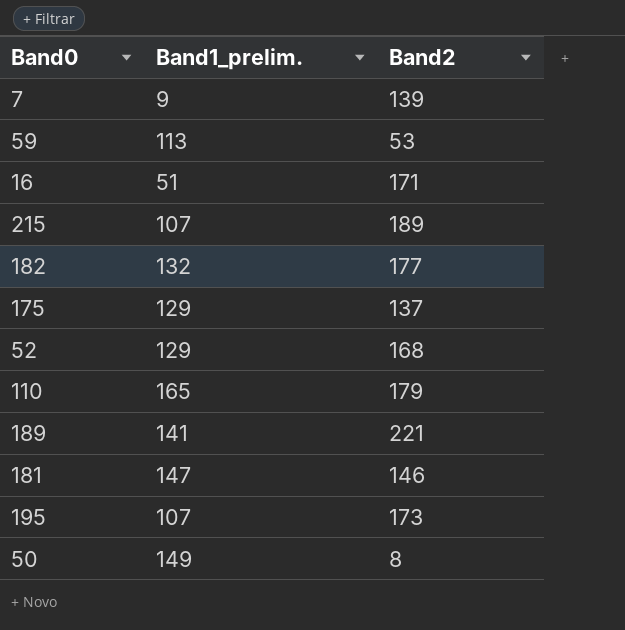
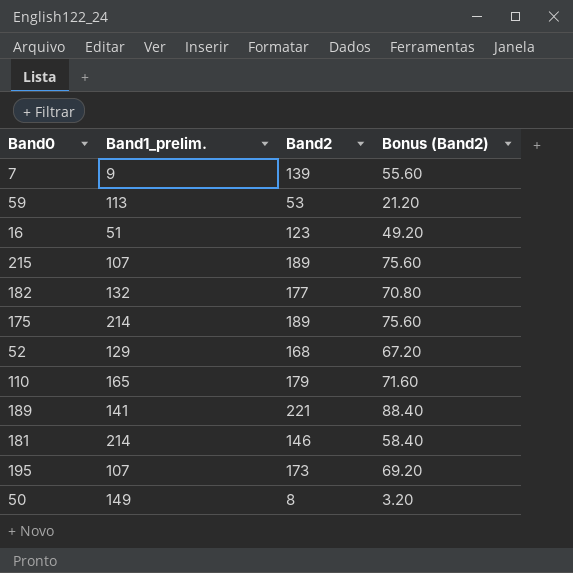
column Bonus (Band2) | formula: none -> [Band2] * 0.4
16 | Band2: 171 -> 123
175 | Band1_prelim.: 129 -> 214
175 | Band2: 137 -> 189
181 | Band1_prelim.: 147 -> 214

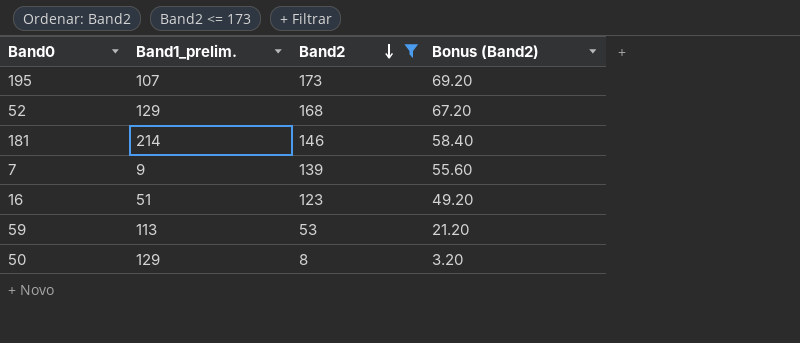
filter: none -> Band2 <= 173
row order: none -> Band2 descending
50 | Band1_prelim.: 149 -> 129

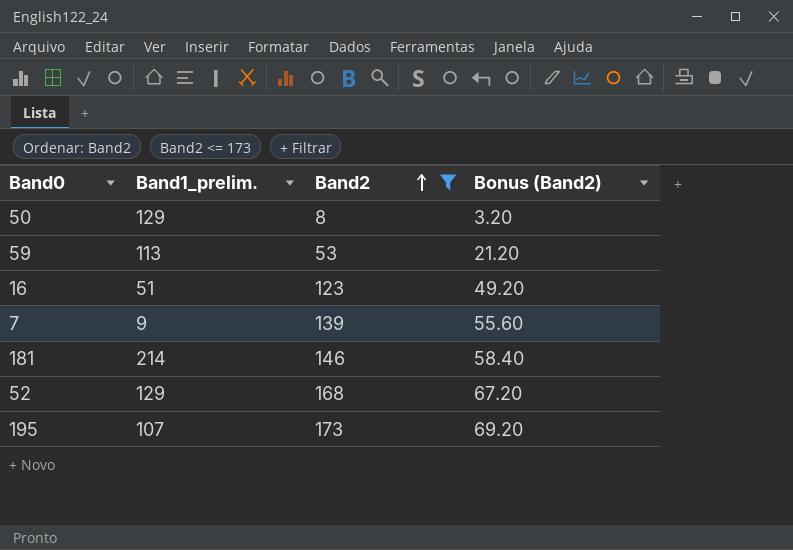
row order: Band2 descending -> Band2 ascending

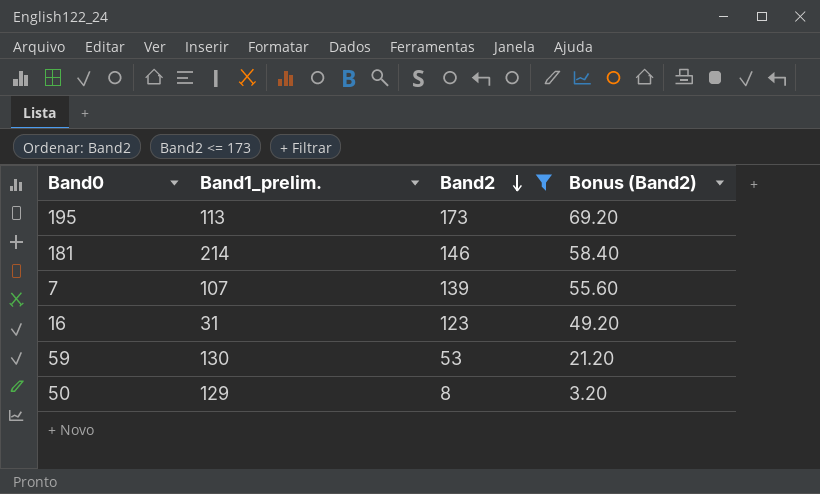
row order: Band2 ascending -> Band2 descending
row 52: 129 | 168 | 67.20 -> none
195 | Band1_prelim.: 107 -> 113
7 | Band1_prelim.: 9 -> 107
16 | Band1_prelim.: 51 -> 31
59 | Band1_prelim.: 113 -> 130

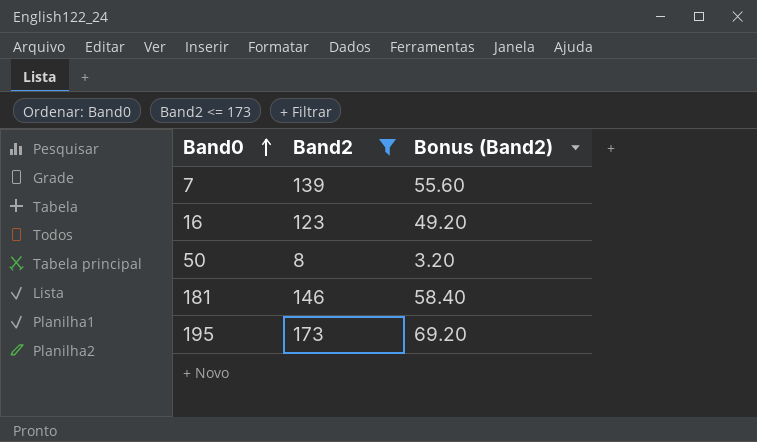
row order: Band2 descending -> Band0 ascending
column Band1_prelim. | position: 2 -> none
row 59: 130 | 53 | 21.20 -> none

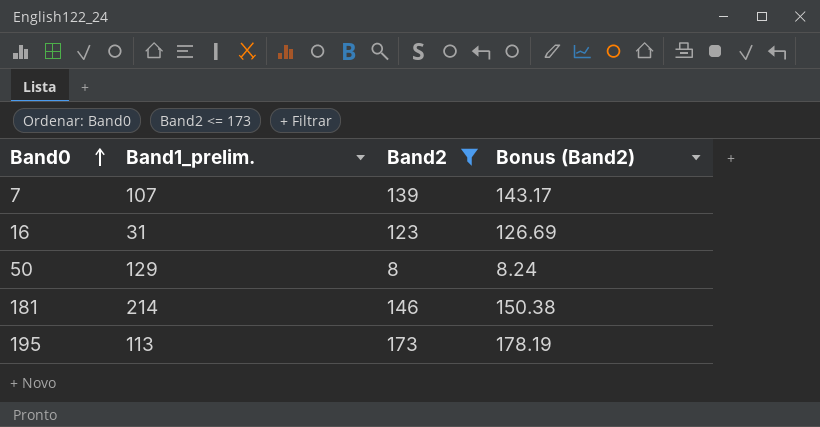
column Band1_prelim. | position: none -> 2
column Bonus (Band2) | formula: [Band2] * 0.4 -> [Band2] * 1.03

